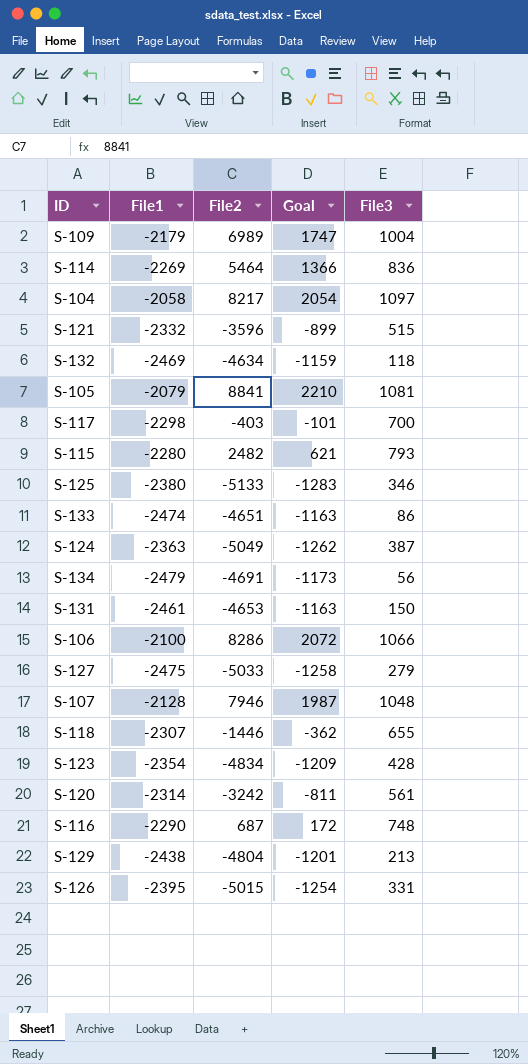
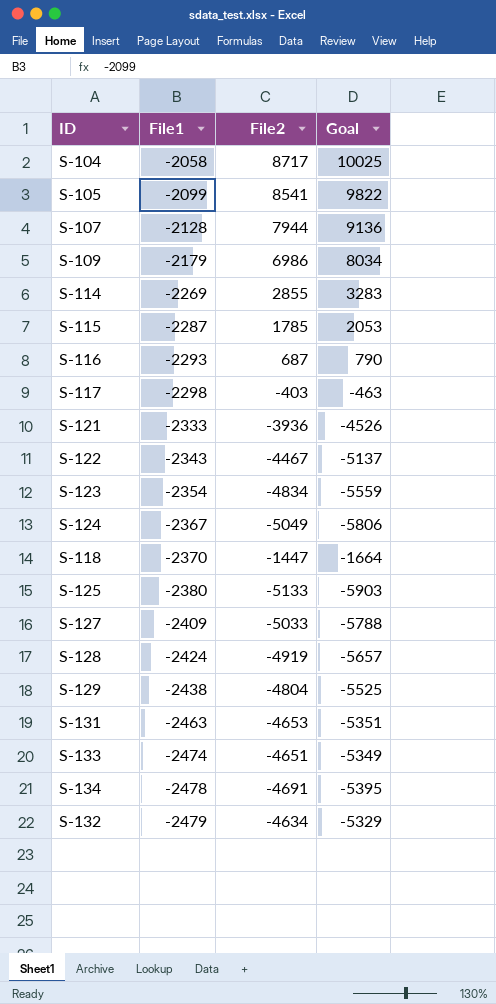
row order: none -> File1 descending
column File3 | position: 5 -> none
column Goal | formula: [File2] * 0.25 -> [File2] * 1.15
row S-106: -2100 | 8286 | 2072 | 1066 -> none
row S-120: -2314 | -3242 | -811 | 561 -> none
row S-126: -2395 | -5015 | -1254 | 331 -> none
S-104 | File2: 8217 -> 8717
S-105 | File1: -2079 -> -2099
S-105 | File2: 8841 -> 8541
S-107 | File2: 7946 -> 7944
S-109 | File2: 6989 -> 6986
S-114 | File2: 5464 -> 2855
S-115 | File1: -2280 -> -2287
S-115 | File2: 2482 -> 1785
S-116 | File1: -2290 -> -2293
S-121 | File1: -2332 -> -2333
S-121 | File2: -3596 -> -3936
row S-122: none -> -2343 | -4467 | -5137
S-124 | File1: -2363 -> -2367
S-118 | File1: -2307 -> -2370
S-118 | File2: -1446 -> -1447
S-127 | File1: -2475 -> -2409
row S-128: none -> -2424 | -4919 | -5657
S-131 | File1: -2461 -> -2463
S-134 | File1: -2479 -> -2478
S-132 | File1: -2469 -> -2479

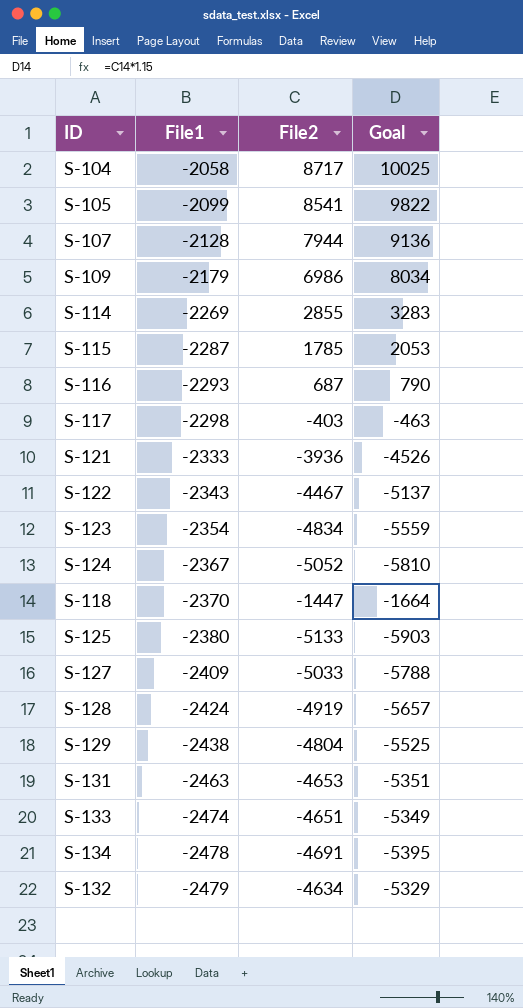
S-124 | File2: -5049 -> -5052
S-124 | Goal: -5806 -> -5810

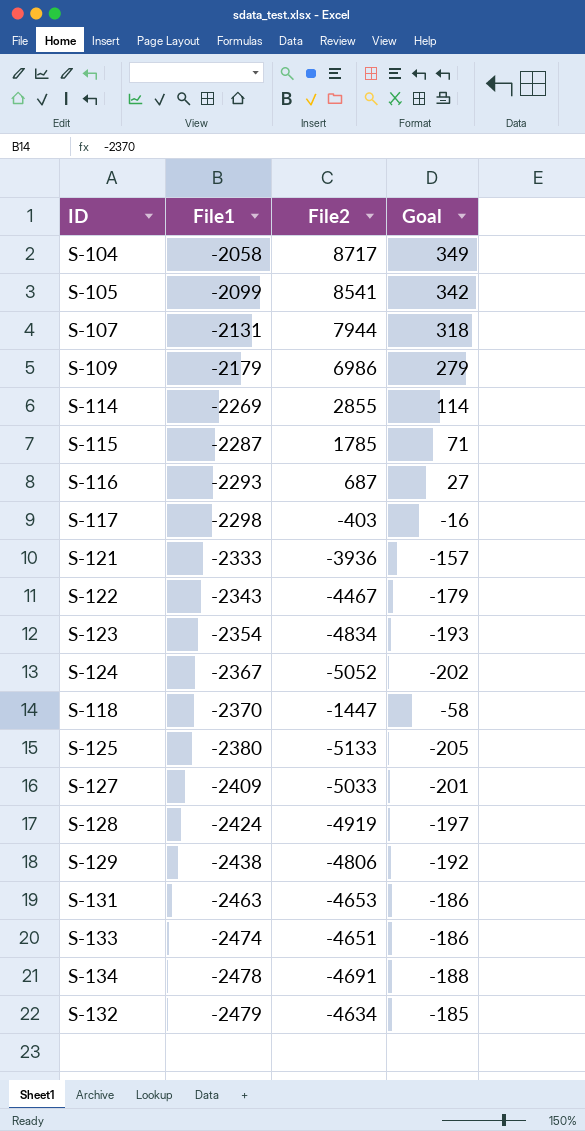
column Goal | formula: [File2] * 1.15 -> [File2] * 0.04
S-107 | File1: -2128 -> -2131
S-129 | File2: -4804 -> -4806

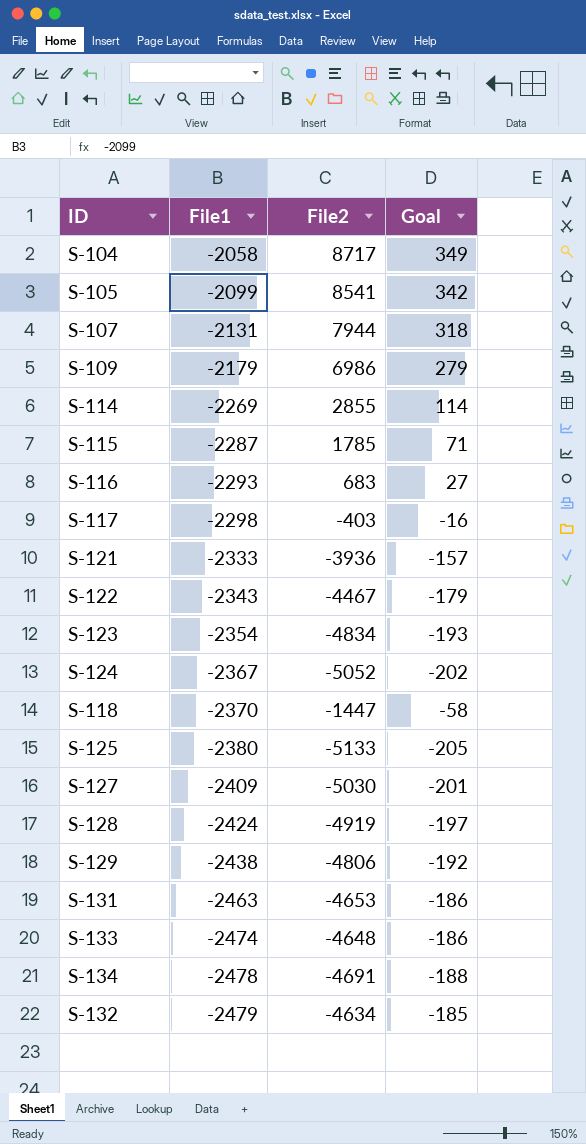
S-116 | File2: 687 -> 683
S-127 | File2: -5033 -> -5030
S-133 | File2: -4651 -> -4648

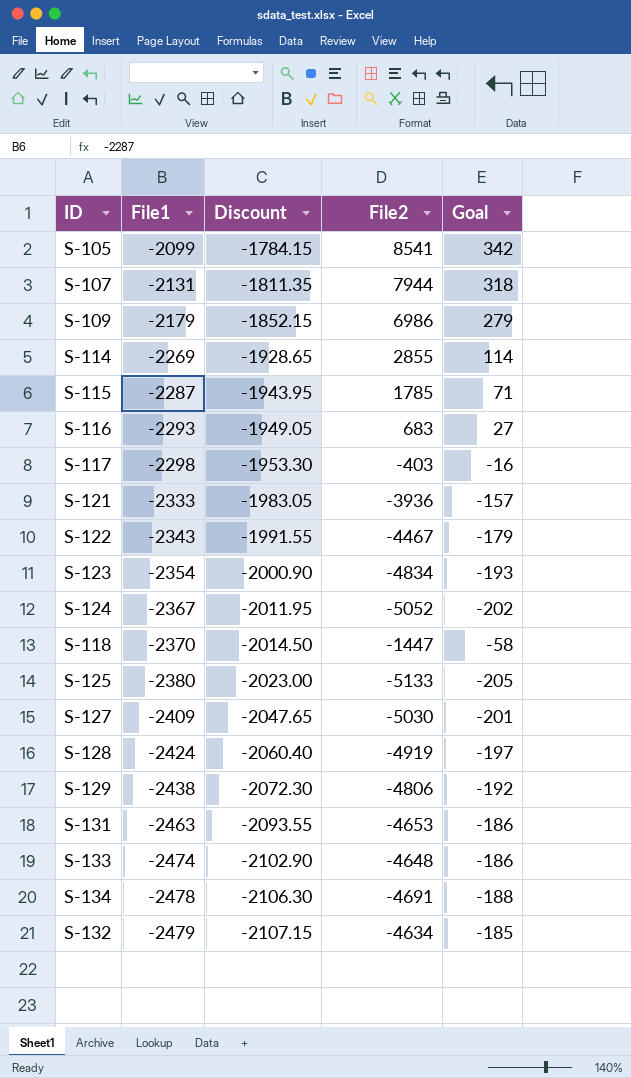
column Discount | formula: none -> [File1] * 0.85
row S-104: -2058 | 8717 | 349 -> none

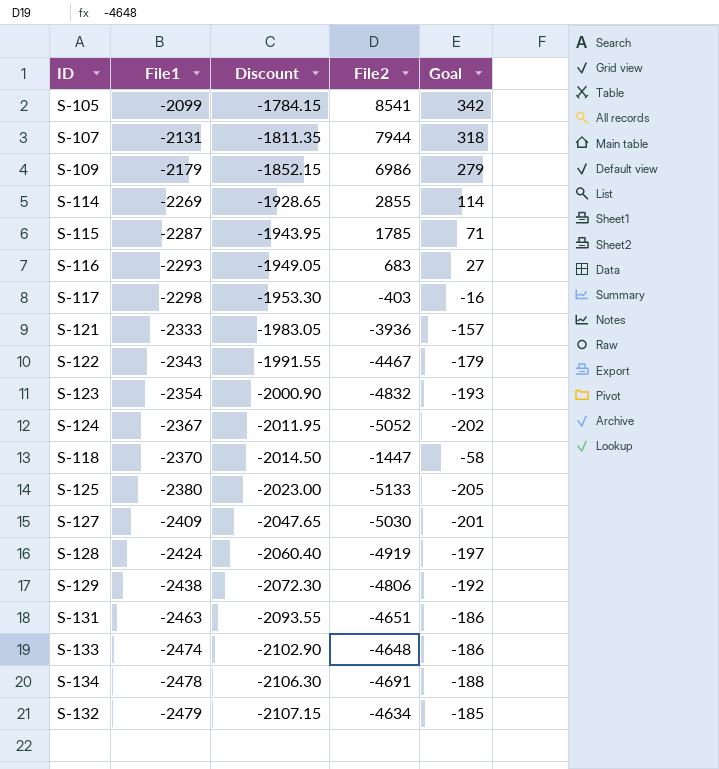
S-123 | File2: -4834 -> -4832
S-131 | File2: -4653 -> -4651

